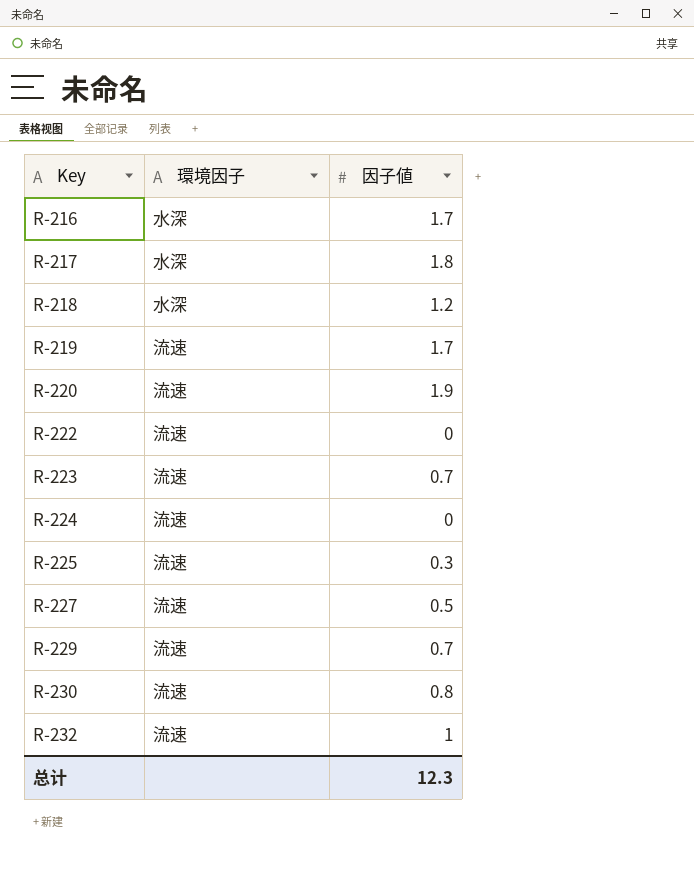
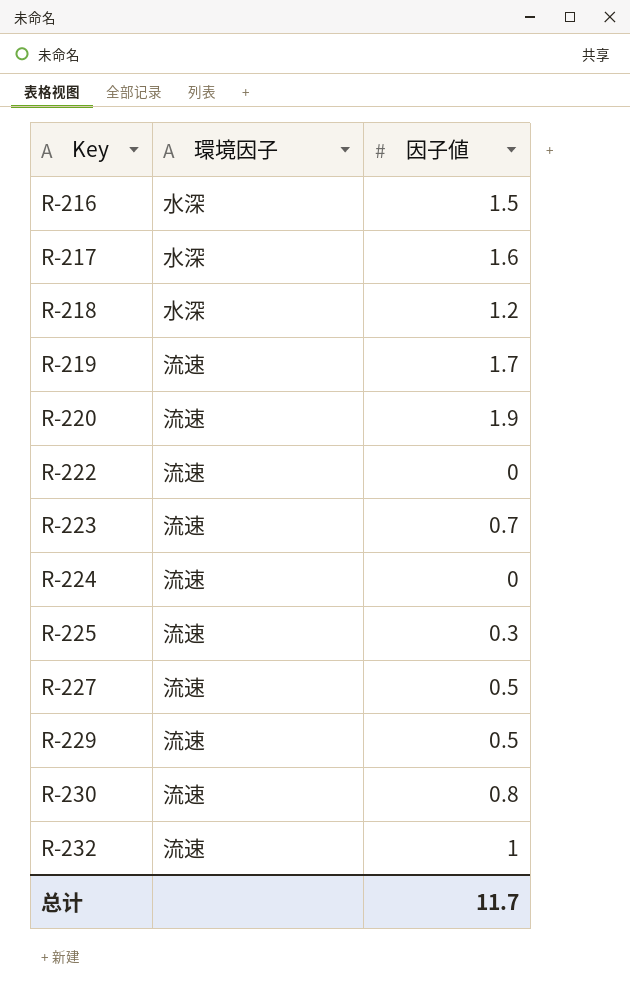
R-216 | 因子値: 1.7 -> 1.5
R-217 | 因子値: 1.8 -> 1.6
R-229 | 因子値: 0.7 -> 0.5
总计 | 因子値: 12.3 -> 11.7

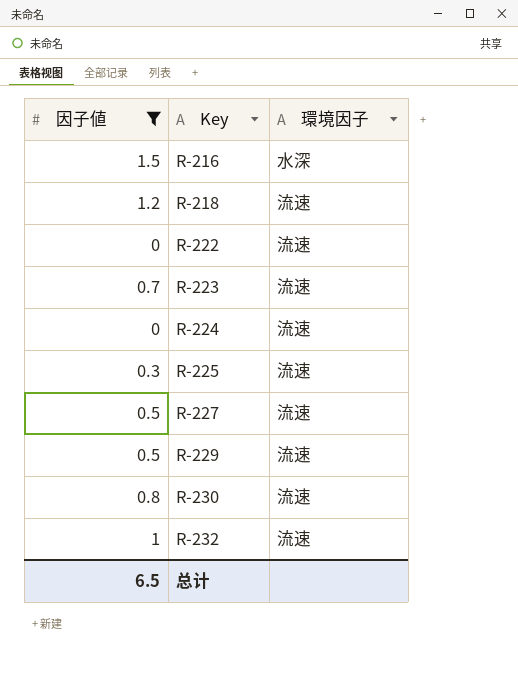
filter: none -> 因子値 <= 1.5
column 因子値 | position: 3 -> 1
R-218 | 環境因子: 水深 -> 流速
总计 | 因子値: 11.7 -> 6.5

